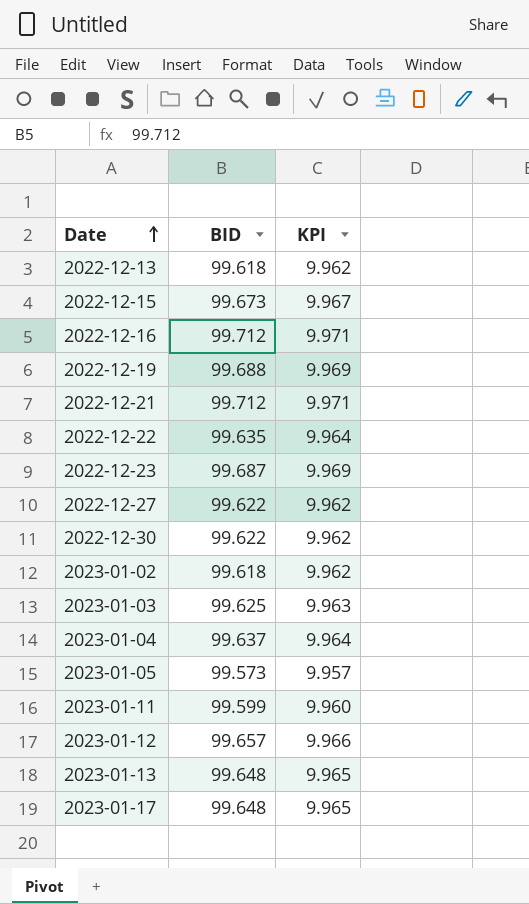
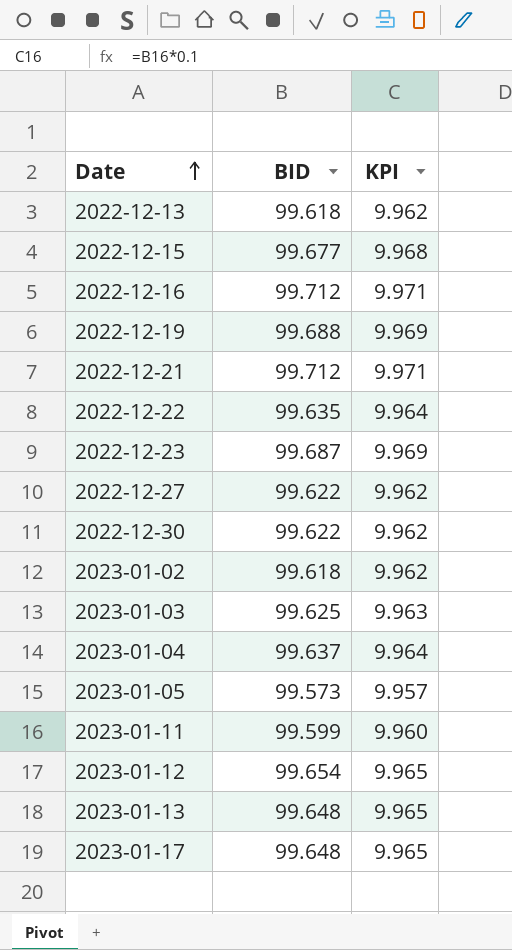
2022-12-15 | BID: 99.673 -> 99.677
2022-12-15 | KPI: 9.967 -> 9.968
2023-01-12 | BID: 99.657 -> 99.654
2023-01-12 | KPI: 9.966 -> 9.965

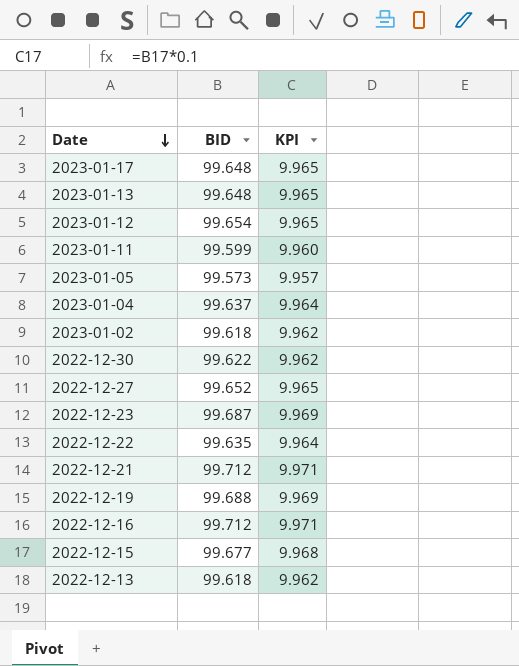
row order: Date ascending -> Date descending
row 2023-01-03: 99.625 | 9.963 -> none
2022-12-27 | BID: 99.622 -> 99.652
2022-12-27 | KPI: 9.962 -> 9.965

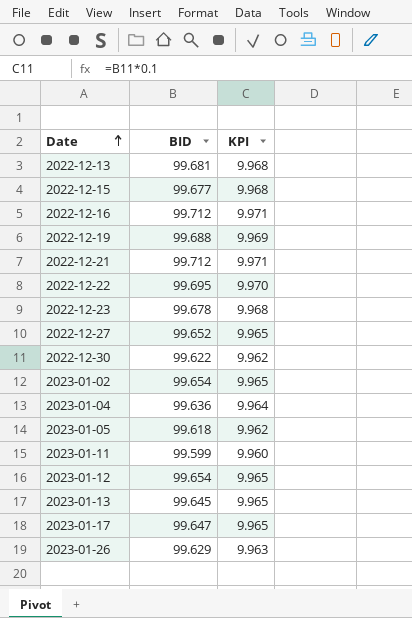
row order: Date descending -> Date ascending
2022-12-13 | BID: 99.618 -> 99.681
2022-12-13 | KPI: 9.962 -> 9.968
2022-12-22 | BID: 99.635 -> 99.695
2022-12-22 | KPI: 9.964 -> 9.970
2022-12-23 | BID: 99.687 -> 99.678
2022-12-23 | KPI: 9.969 -> 9.968
2023-01-02 | BID: 99.618 -> 99.654
2023-01-02 | KPI: 9.962 -> 9.965
2023-01-04 | BID: 99.637 -> 99.636
2023-01-05 | BID: 99.573 -> 99.618
2023-01-05 | KPI: 9.957 -> 9.962
2023-01-13 | BID: 99.648 -> 99.645
2023-01-17 | BID: 99.648 -> 99.647
row 2023-01-26: none -> 99.629 | 9.963

